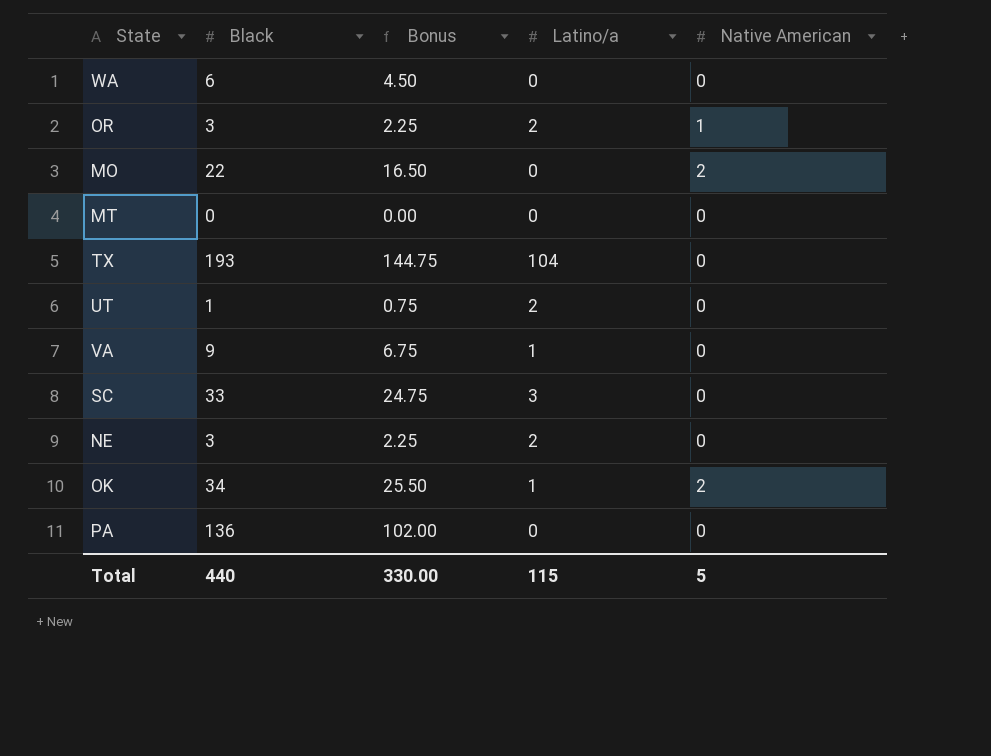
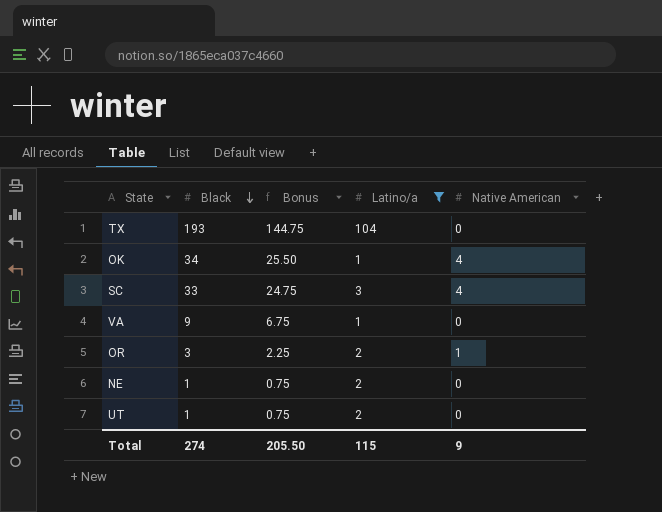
filter: none -> Latino/a != 0
row order: none -> Black descending
OK | Native American: 2 -> 4
SC | Native American: 0 -> 4
NE | Black: 3 -> 1
NE | Bonus: 2.25 -> 0.75
Total | Black: 440 -> 274
Total | Bonus: 330.00 -> 205.50
Total | Native American: 5 -> 9

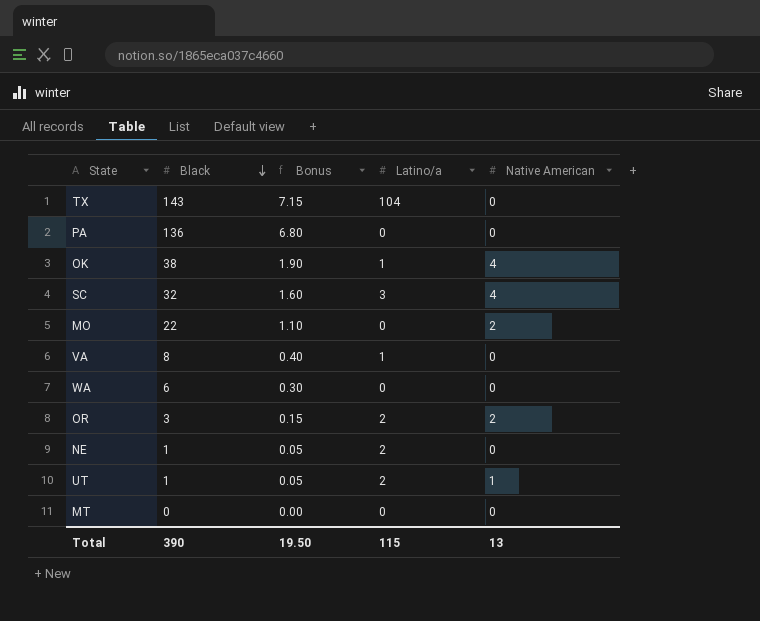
filter: Latino/a != 0 -> none
column Bonus | formula: [Black] * 0.75 -> [Black] * 0.05
TX | Black: 193 -> 143
OK | Black: 34 -> 38
SC | Black: 33 -> 32
VA | Black: 9 -> 8
OR | Native American: 1 -> 2
UT | Native American: 0 -> 1
Total | Black: 274 -> 390
Total | Bonus: 205.50 -> 19.50
Total | Native American: 9 -> 13

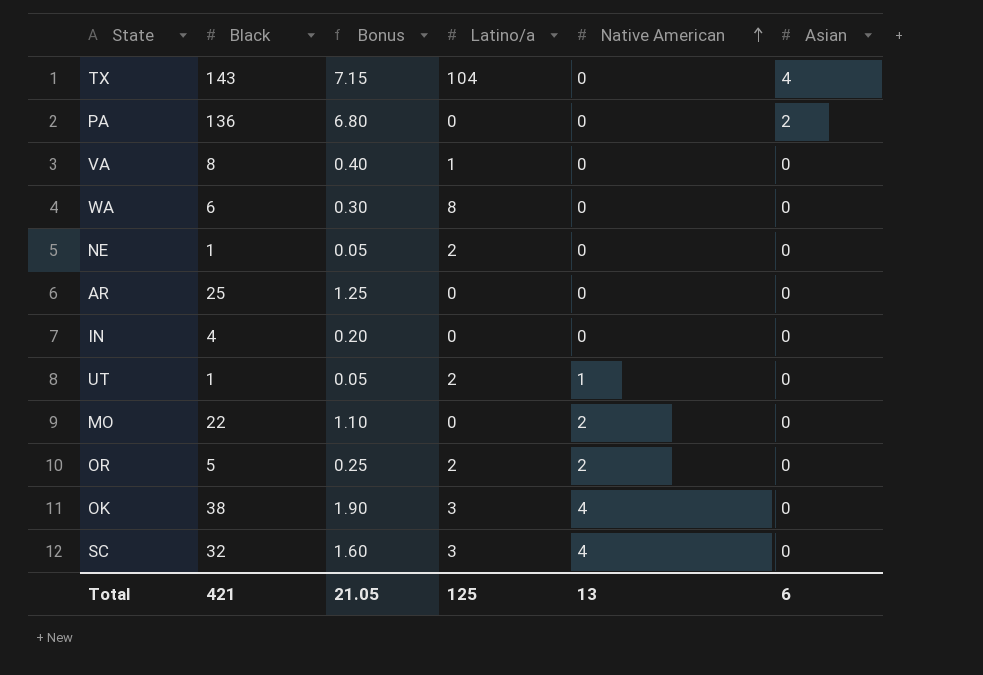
row order: Black descending -> Native American ascending
column Asian | position: none -> 6
row MT: 0 | 0.00 | 0 | 0 -> none
WA | Latino/a: 0 -> 8
row AR: none -> 25 | 1.25 | 0 | 0 | 0
row IN: none -> 4 | 0.20 | 0 | 0 | 0
OR | Black: 3 -> 5
OR | Bonus: 0.15 -> 0.25
OK | Latino/a: 1 -> 3
Total | Black: 390 -> 421
Total | Bonus: 19.50 -> 21.05
Total | Latino/a: 115 -> 125

